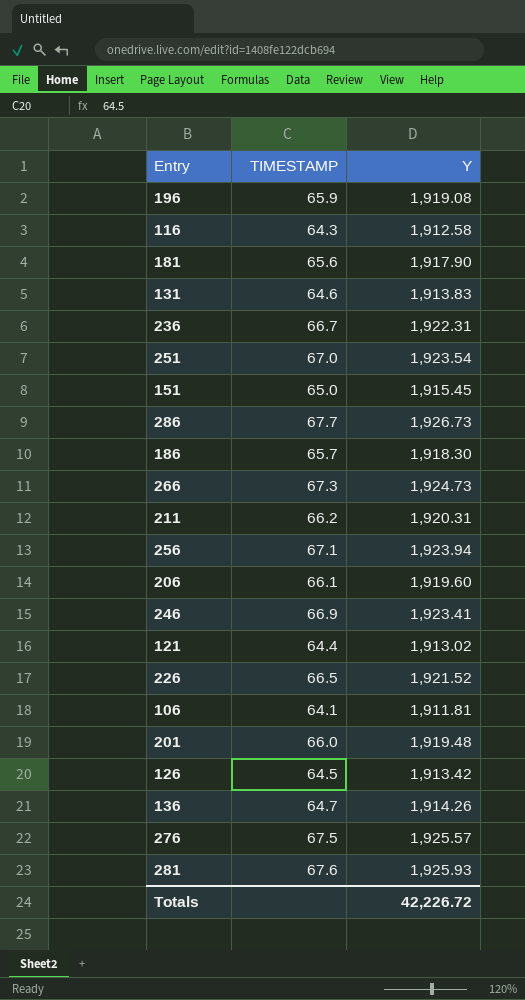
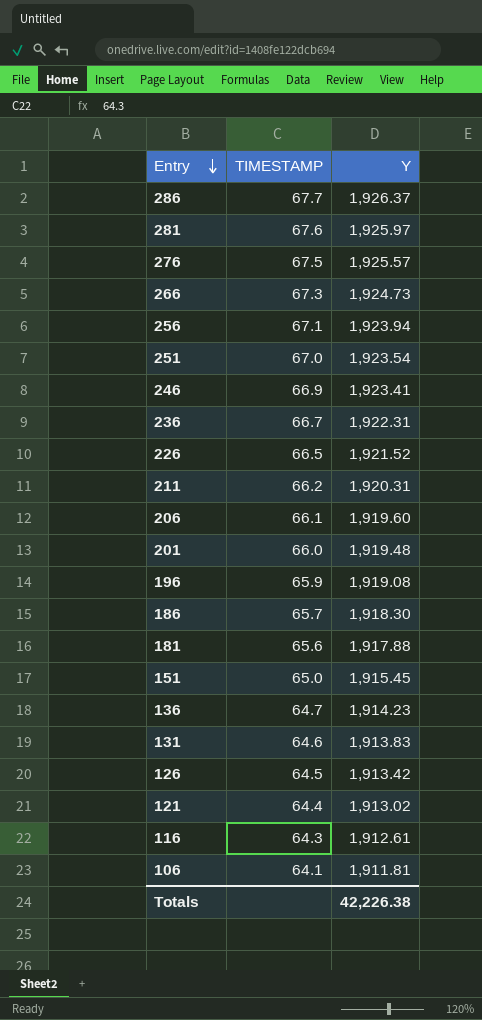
row order: none -> Entry descending
286 | Y: 1,926.73 -> 1,926.37
281 | Y: 1,925.93 -> 1,925.97
181 | Y: 1,917.90 -> 1,917.88
136 | Y: 1,914.26 -> 1,914.23
116 | Y: 1,912.58 -> 1,912.61
Totals | Y: 42,226.72 -> 42,226.38

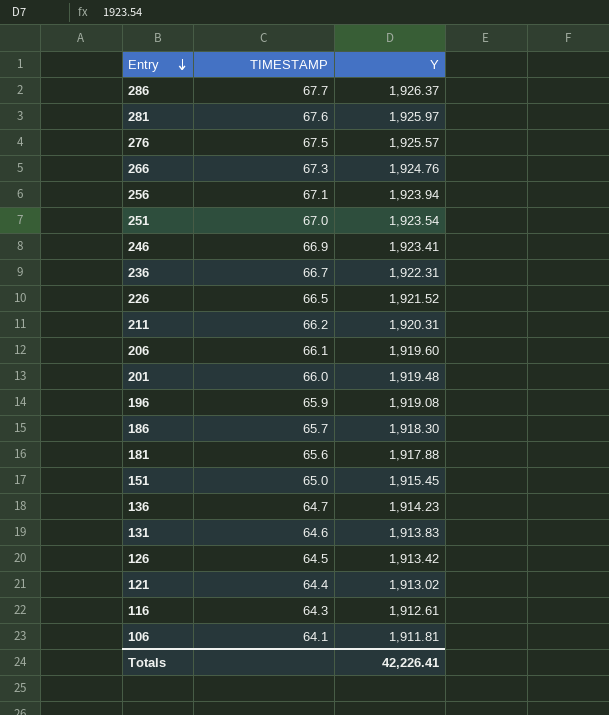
266 | Y: 1,924.73 -> 1,924.76
Totals | Y: 42,226.38 -> 42,226.41

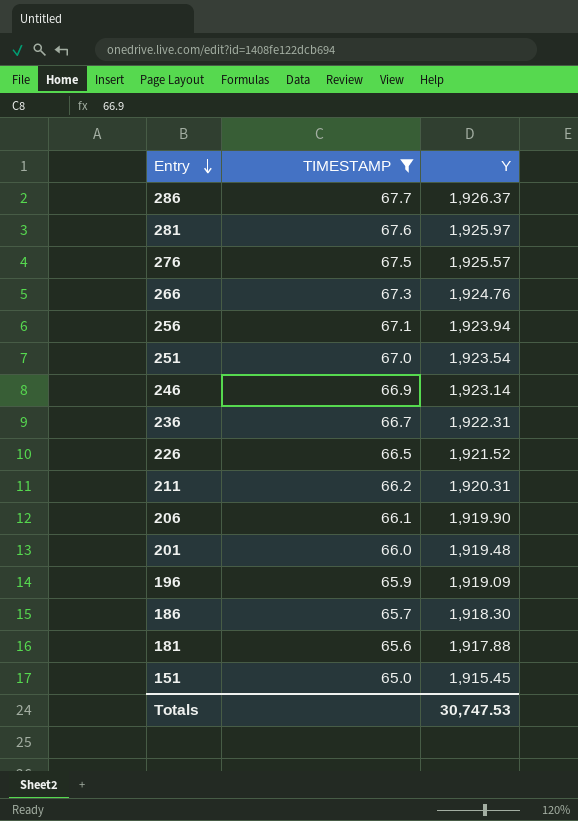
filter: none -> TIMESTAMP >= 65.0
246 | Y: 1,923.41 -> 1,923.14
206 | Y: 1,919.60 -> 1,919.90
196 | Y: 1,919.08 -> 1,919.09
Totals | Y: 42,226.41 -> 30,747.53

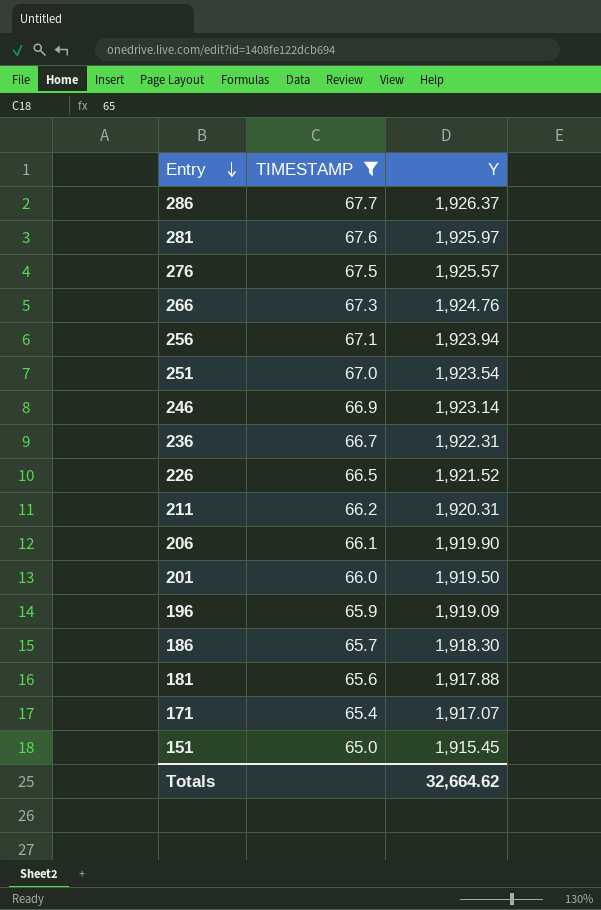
201 | Y: 1,919.48 -> 1,919.50
row 171: none -> 65.4 | 1,917.07
Totals | Y: 30,747.53 -> 32,664.62

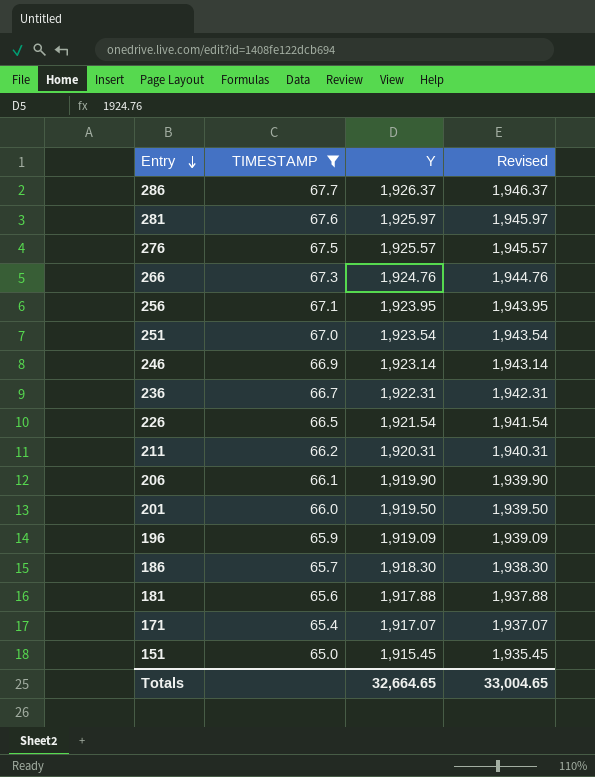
column Revised | formula: none -> [Y] + 20
256 | Y: 1,923.94 -> 1,923.95
226 | Y: 1,921.52 -> 1,921.54
Totals | Y: 32,664.62 -> 32,664.65

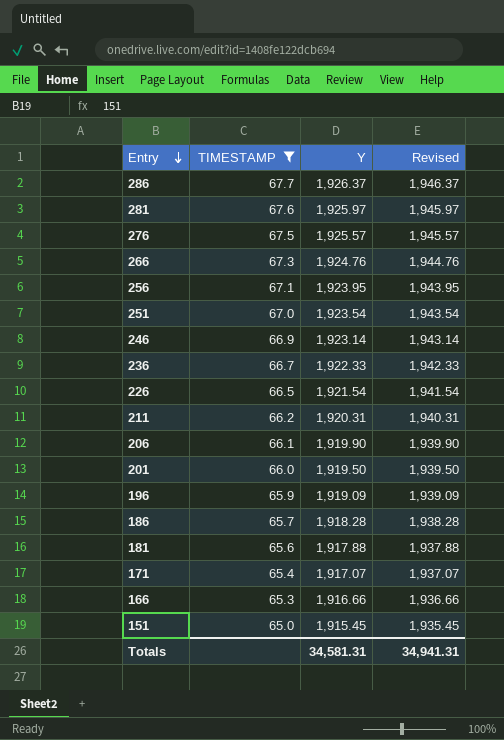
236 | Y: 1,922.31 -> 1,922.33
236 | Revised: 1,942.31 -> 1,942.33
186 | Y: 1,918.30 -> 1,918.28
186 | Revised: 1,938.30 -> 1,938.28
row 166: none -> 65.3 | 1,916.66 | 1,936.66
Totals | Y: 32,664.65 -> 34,581.31
Totals | Revised: 33,004.65 -> 34,941.31

